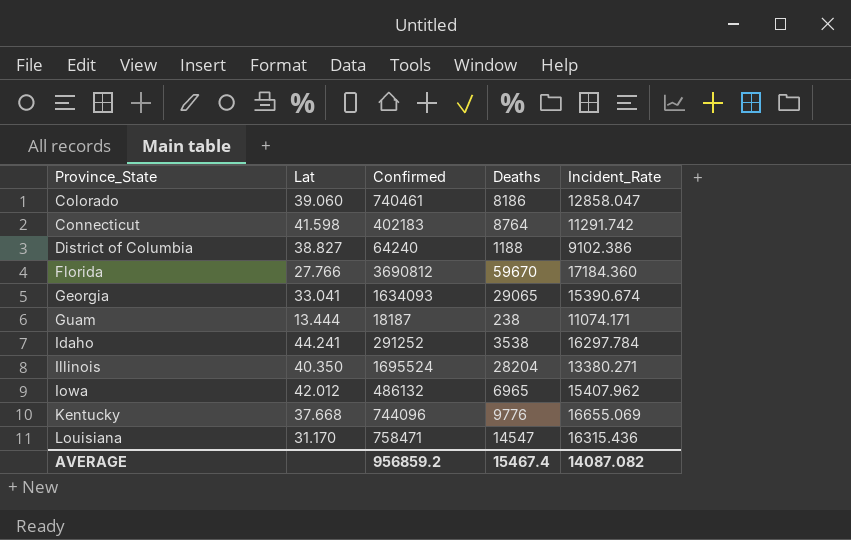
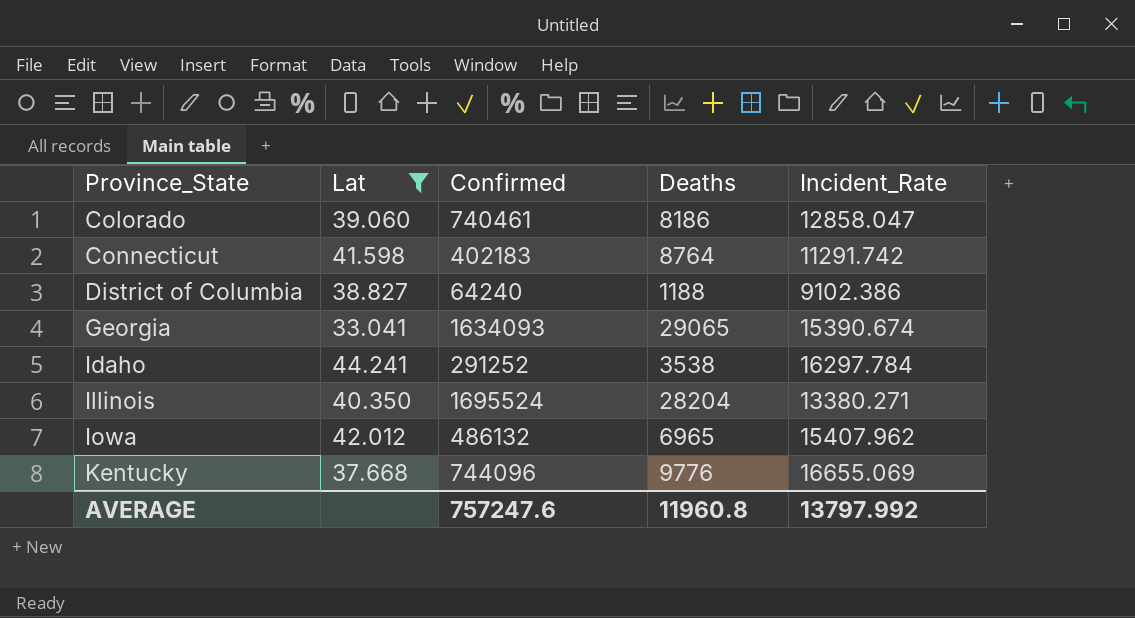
filter: none -> Lat >= 33.041
AVERAGE | Confirmed: 956859.2 -> 757247.6
AVERAGE | Deaths: 15467.4 -> 11960.8
AVERAGE | Incident_Rate: 14087.082 -> 13797.992

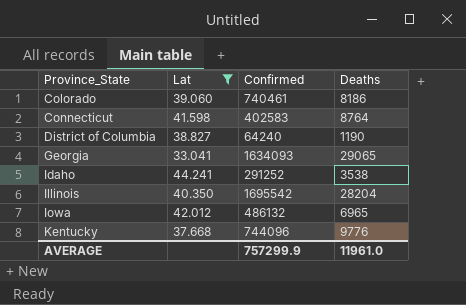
column Incident_Rate | position: 5 -> none
Connecticut | Confirmed: 402183 -> 402583
District of Columbia | Deaths: 1188 -> 1190
Illinois | Confirmed: 1695524 -> 1695542
AVERAGE | Confirmed: 757247.6 -> 757299.9
AVERAGE | Deaths: 11960.8 -> 11961.0

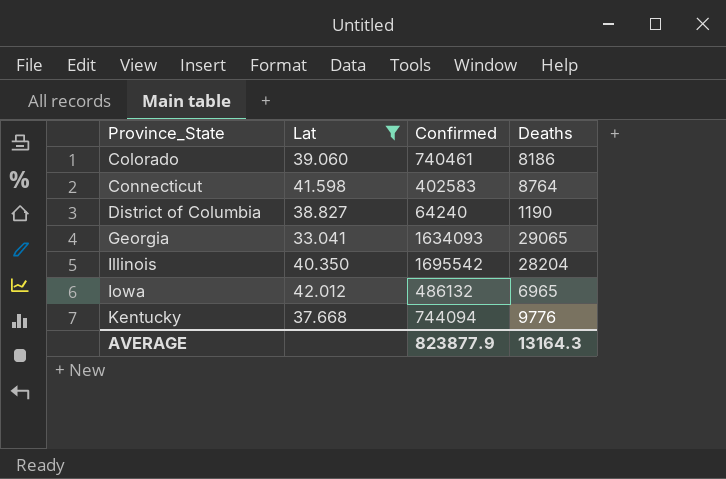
row Idaho: 44.241 | 291252 | 3538 -> none
Kentucky | Confirmed: 744096 -> 744094
AVERAGE | Confirmed: 757299.9 -> 823877.9
AVERAGE | Deaths: 11961.0 -> 13164.3

